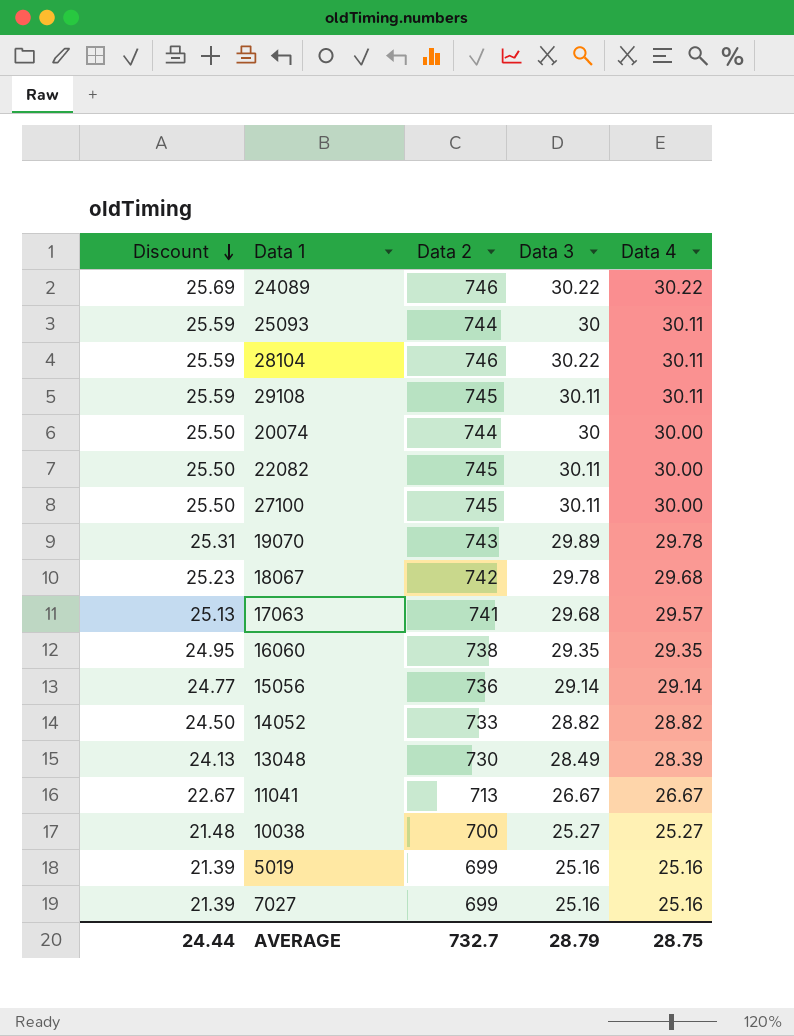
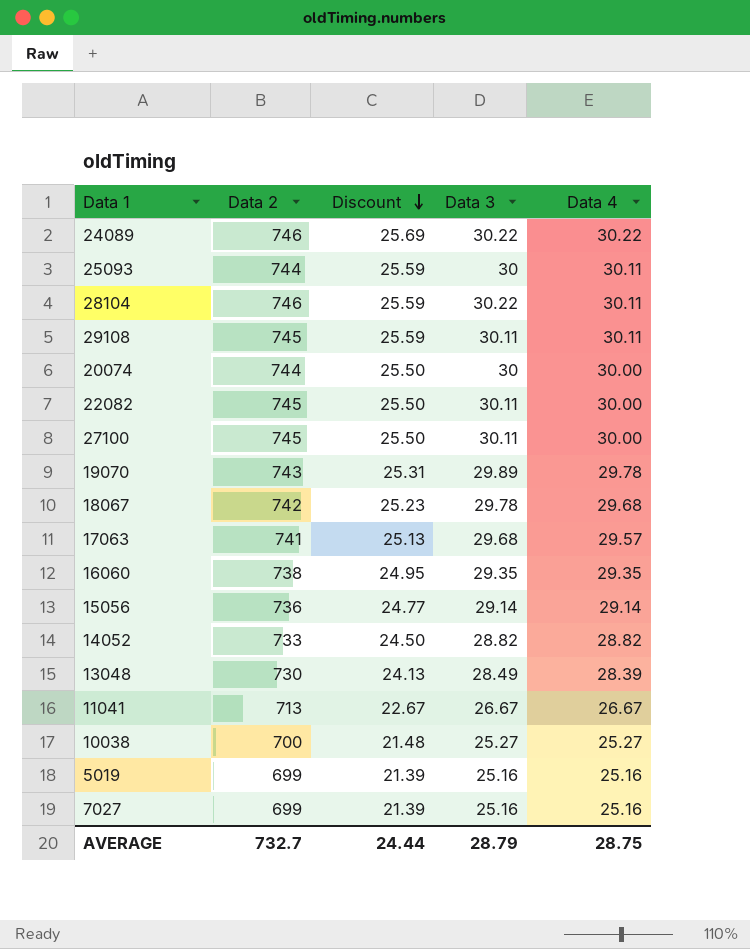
column Discount | position: 1 -> 3

